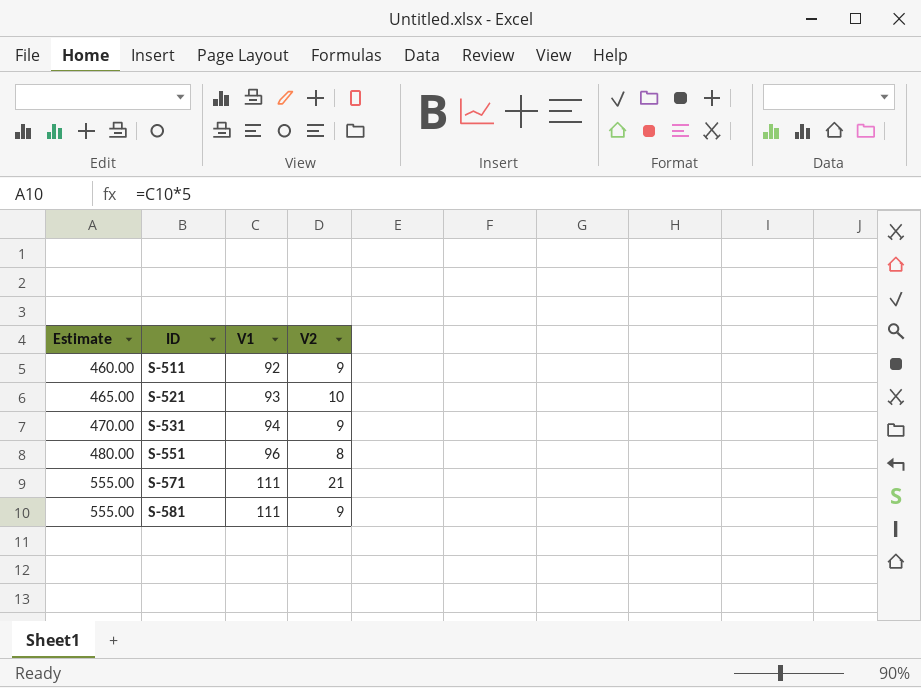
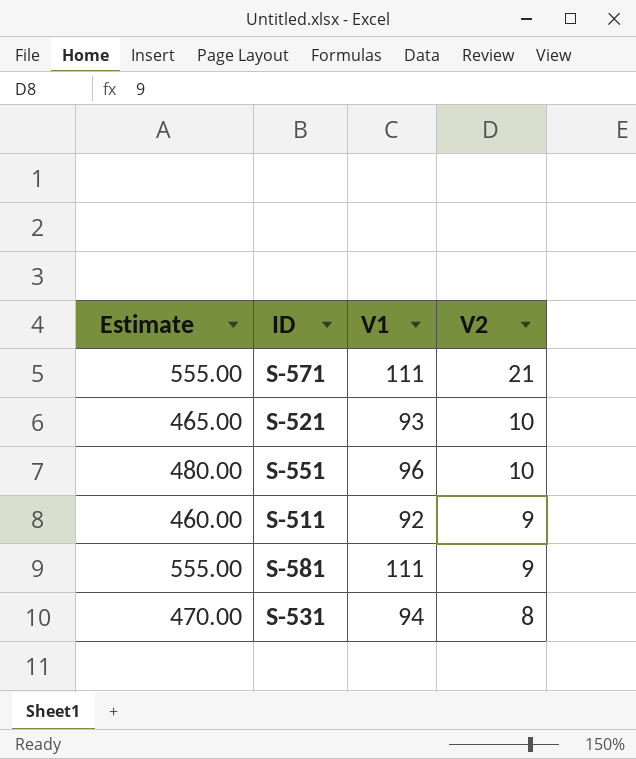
row order: Estimate ascending -> V2 descending
S-551 | V2: 8 -> 10
S-531 | V2: 9 -> 8

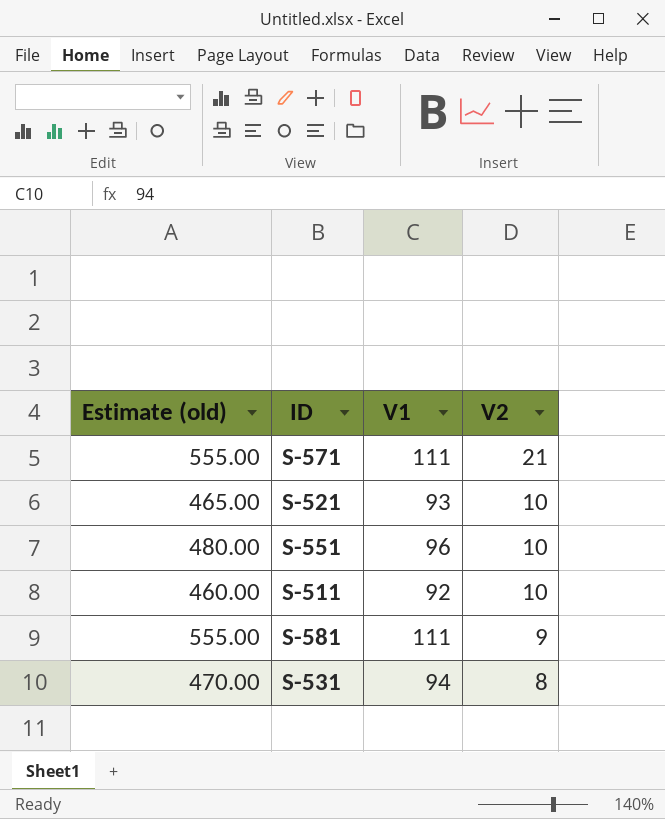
column name: Estimate -> Estimate (old)
S-511 | V2: 9 -> 10

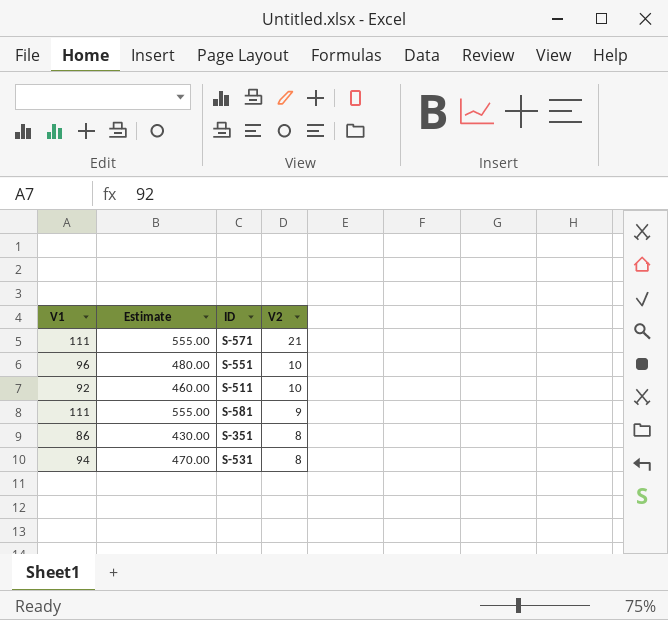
column V1 | position: 3 -> 1
column name: Estimate (old) -> Estimate
row S-521: 465.00 | 93 | 10 -> none
row S-351: none -> 86 | 430.00 | 8

